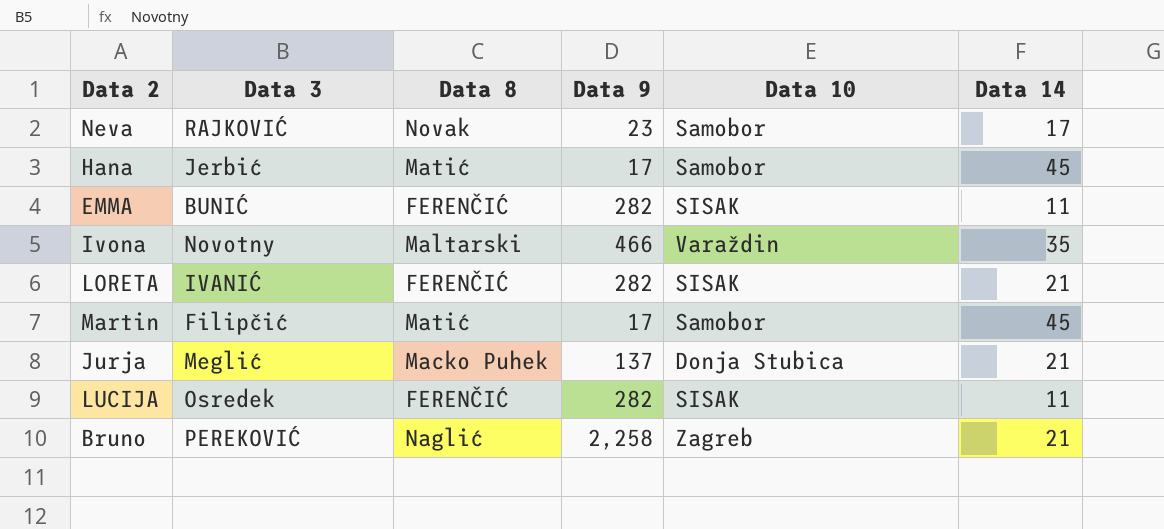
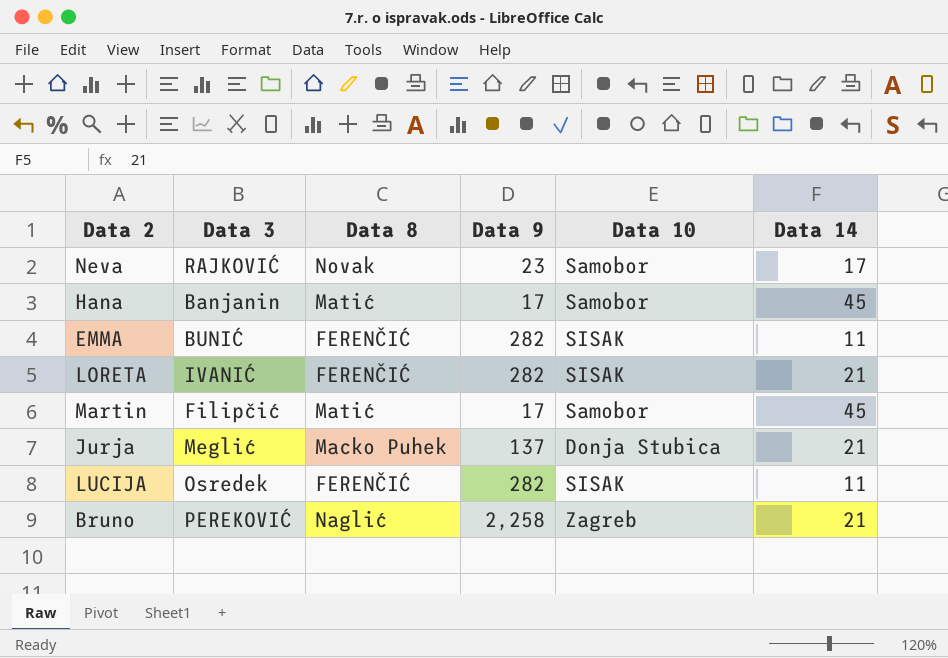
row Ivona: Novotny | Maltarski | 466 | Varaždin | 35 -> none
Hana | Data 3: Jerbić -> Banjanin

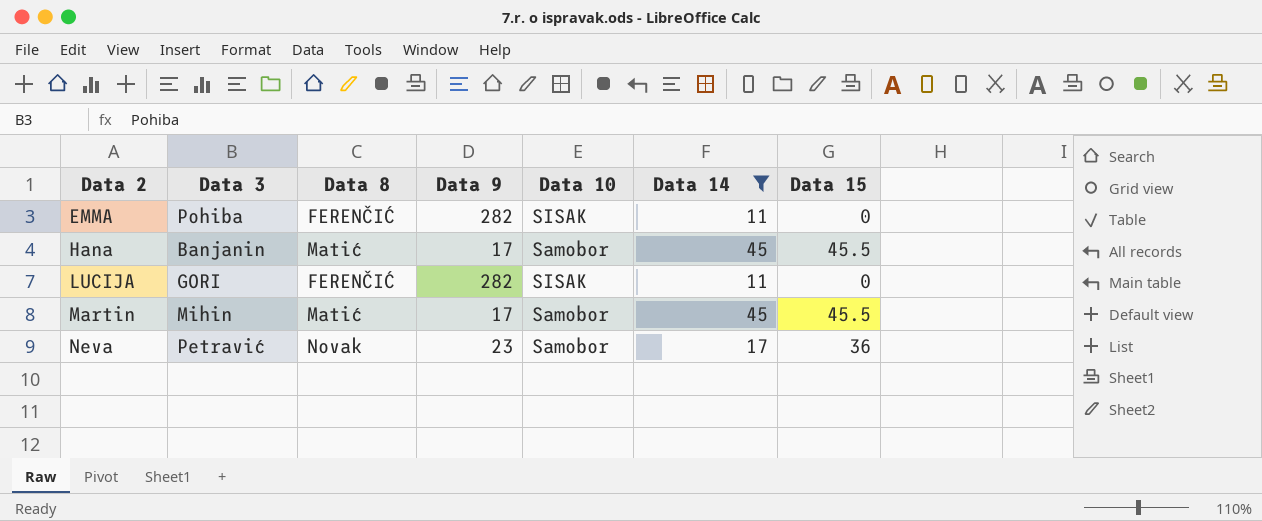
filter: none -> Data 14 != 21
row order: none -> Data 2 ascending
column Data 15 | position: none -> 7
EMMA | Data 3: BUNIĆ -> Pohiba
LUCIJA | Data 3: Osredek -> GORI
Martin | Data 3: Filipčić -> Mihin
Neva | Data 3: RAJKOVIĆ -> Petravić

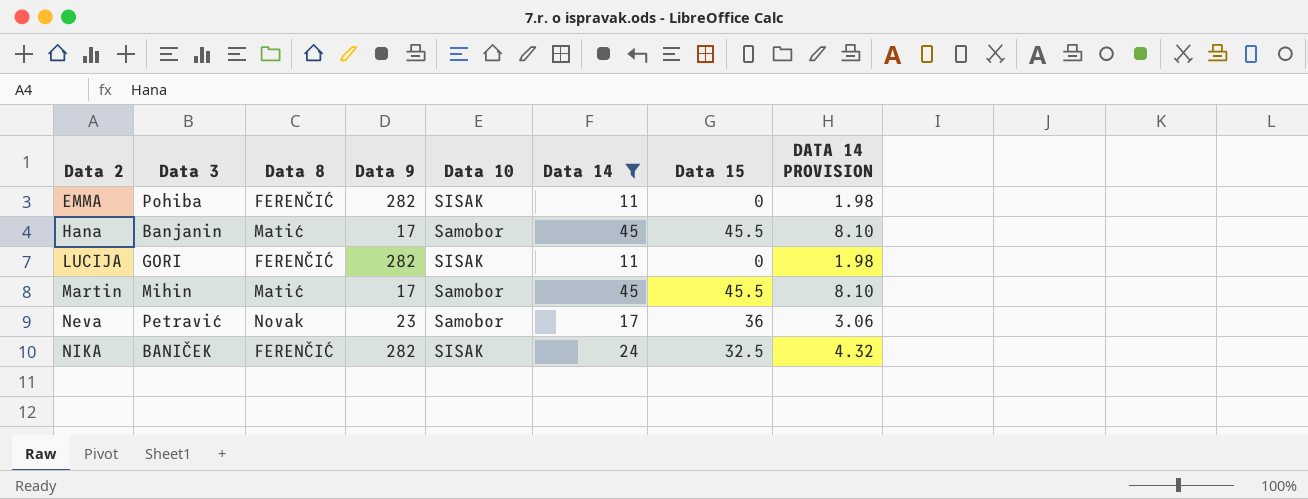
column DATA 14 PROVISION | formula: none -> [Data 14] * 0.18
row NIKA: none -> BANIČEK | FERENČIĆ | 282 | SISAK | 24 | 32.5 | 4.32

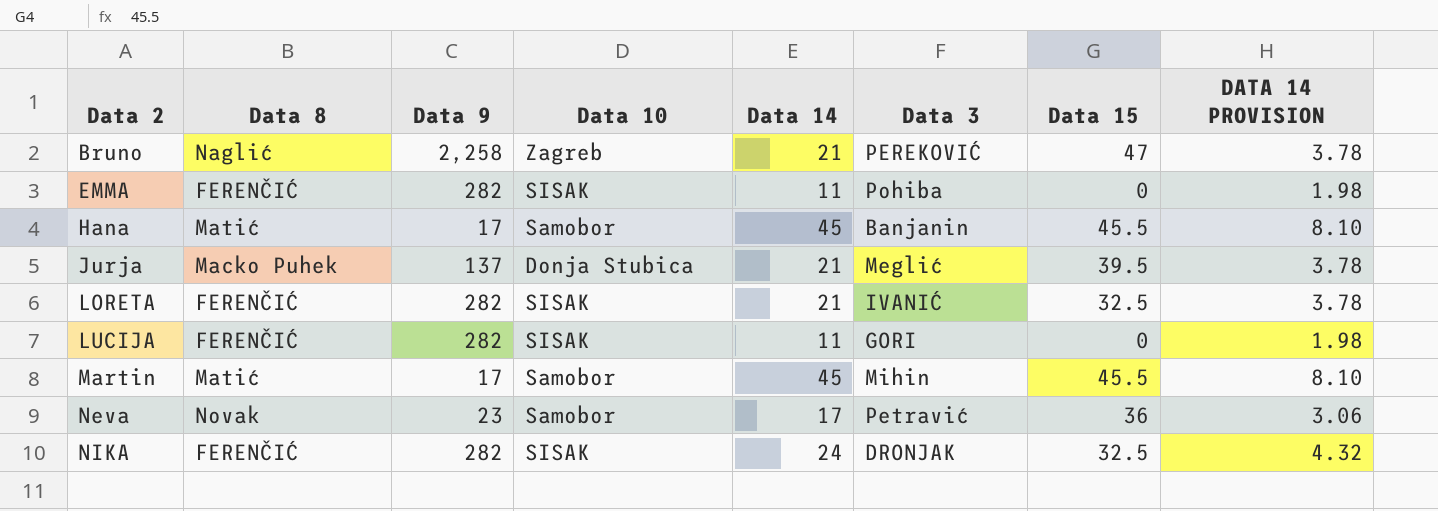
filter: Data 14 != 21 -> none
column Data 3 | position: 2 -> 6
NIKA | Data 3: BANIČEK -> DRONJAK

